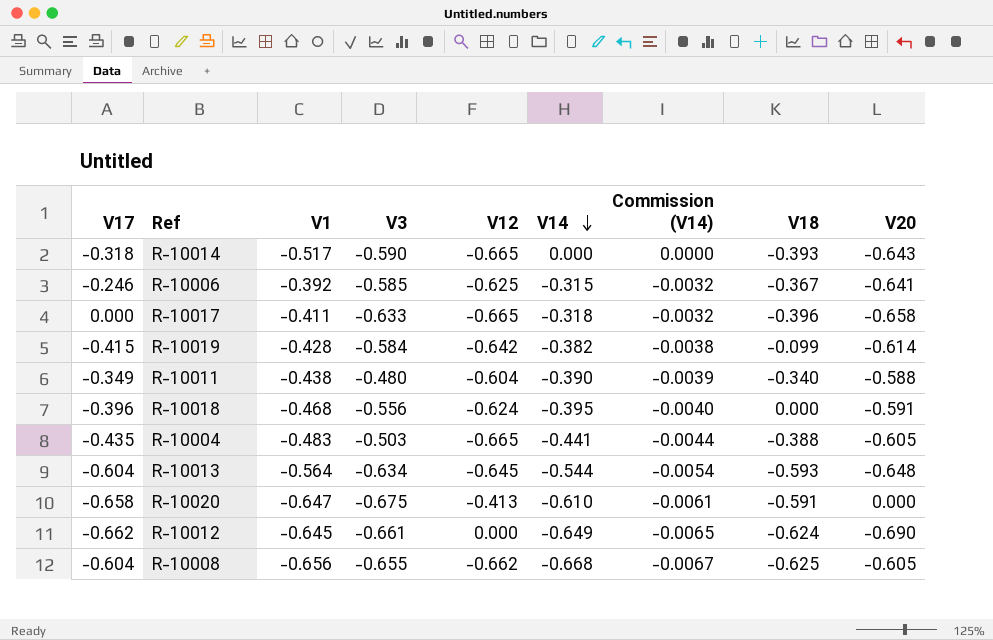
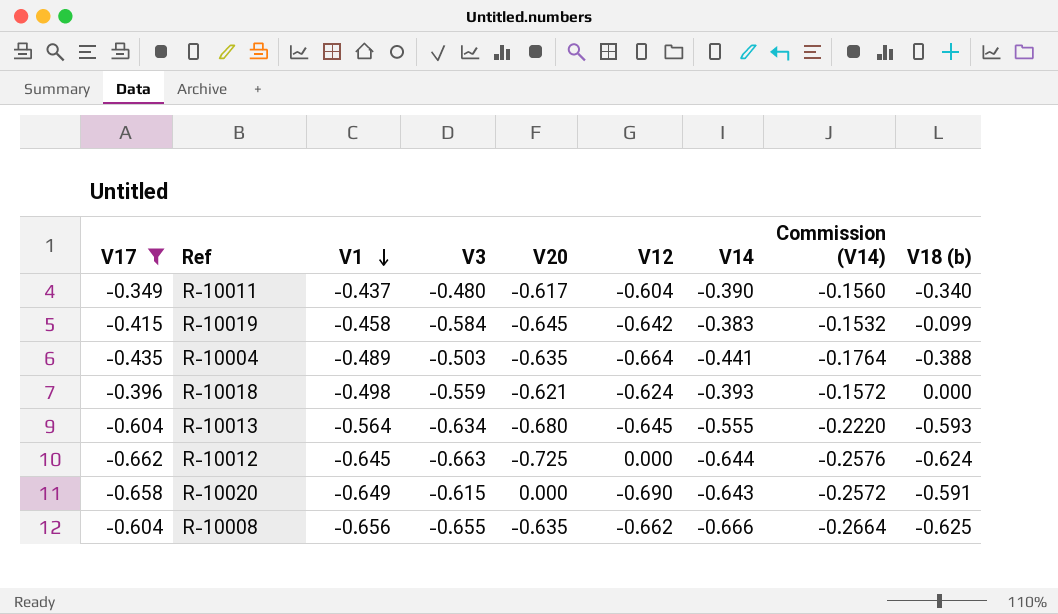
filter: none -> V17 <= -0.349
row order: V14 descending -> V1 descending
column V20 | position: 9 -> 5
column Commission (V14) | formula: [V14] * 0.01 -> [V14] * 0.4
column name: V18 -> V18 (b)
R-10011 | V1: -0.438 -> -0.437
R-10011 | V20: -0.588 -> -0.617
R-10019 | V1: -0.428 -> -0.458
R-10019 | V20: -0.614 -> -0.645
R-10019 | V14: -0.382 -> -0.383
R-10004 | V1: -0.483 -> -0.489
R-10004 | V20: -0.605 -> -0.635
R-10004 | V12: -0.665 -> -0.664
R-10018 | V1: -0.468 -> -0.498
R-10018 | V3: -0.556 -> -0.559
R-10018 | V20: -0.591 -> -0.621
R-10018 | V14: -0.395 -> -0.393
R-10013 | V20: -0.648 -> -0.680
R-10013 | V14: -0.544 -> -0.555
R-10012 | V3: -0.661 -> -0.663
R-10012 | V20: -0.690 -> -0.725
R-10012 | V14: -0.649 -> -0.644
R-10020 | V1: -0.647 -> -0.649
R-10020 | V3: -0.675 -> -0.615
R-10020 | V12: -0.413 -> -0.690
R-10020 | V14: -0.610 -> -0.643
R-10008 | V20: -0.605 -> -0.635
R-10008 | V14: -0.668 -> -0.666

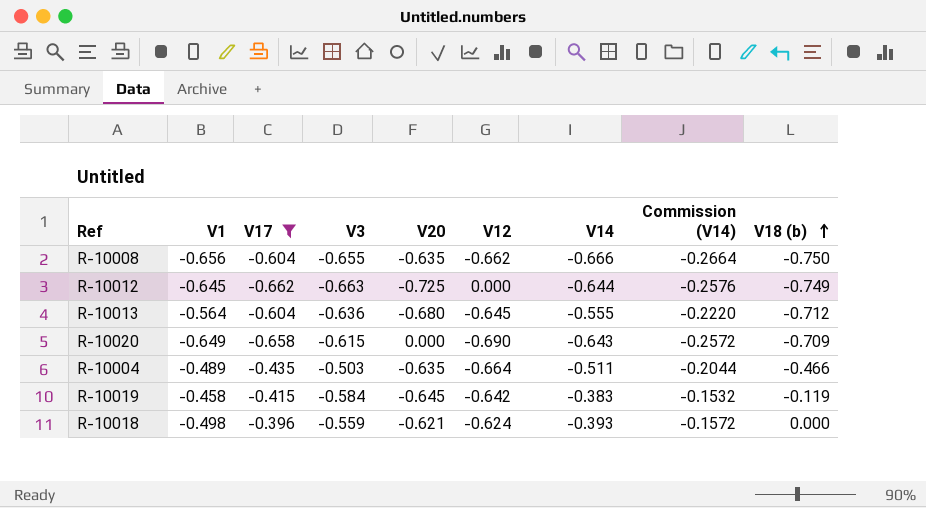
row order: V1 descending -> V18 (b) ascending
column V17 | position: 1 -> 3
row R-10011: -0.349 | -0.437 | -0.480 | -0.617 | -0.604 | -0.390 | -0.1560 | -0.340 -> none
R-10008 | V18 (b): -0.625 -> -0.750
R-10012 | V18 (b): -0.624 -> -0.749
R-10013 | V3: -0.634 -> -0.636
R-10013 | V18 (b): -0.593 -> -0.712
R-10020 | V18 (b): -0.591 -> -0.709
R-10004 | V14: -0.441 -> -0.511
R-10004 | Commission (V14): -0.1764 -> -0.2044
R-10004 | V18 (b): -0.388 -> -0.466
R-10019 | V18 (b): -0.099 -> -0.119

